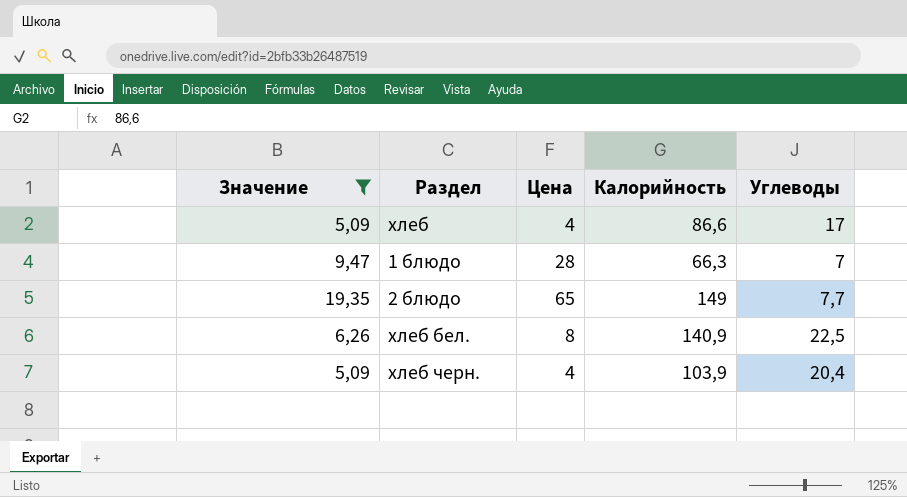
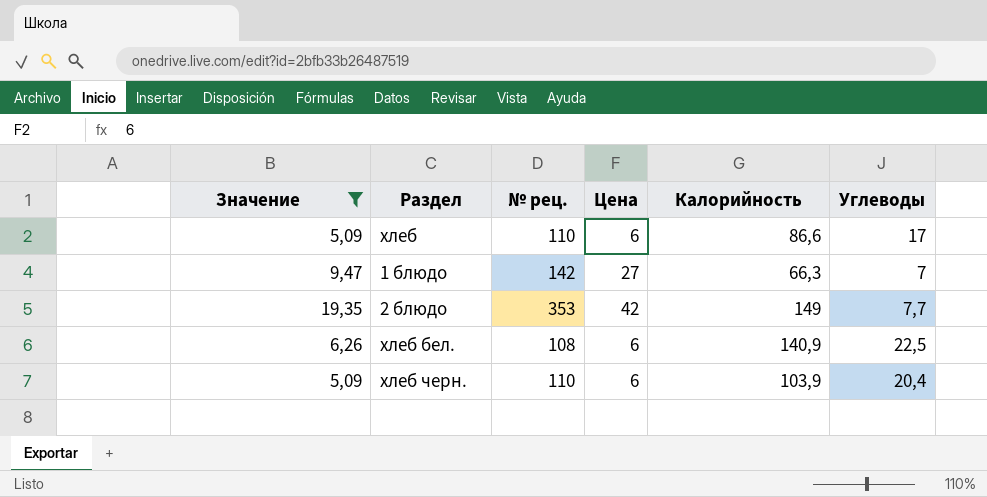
column № рец. | position: none -> 3
хлеб | Цена: 4 -> 6
1 блюдо | Цена: 28 -> 27
2 блюдо | Цена: 65 -> 42
хлеб бел. | Цена: 8 -> 6
хлеб черн. | Цена: 4 -> 6

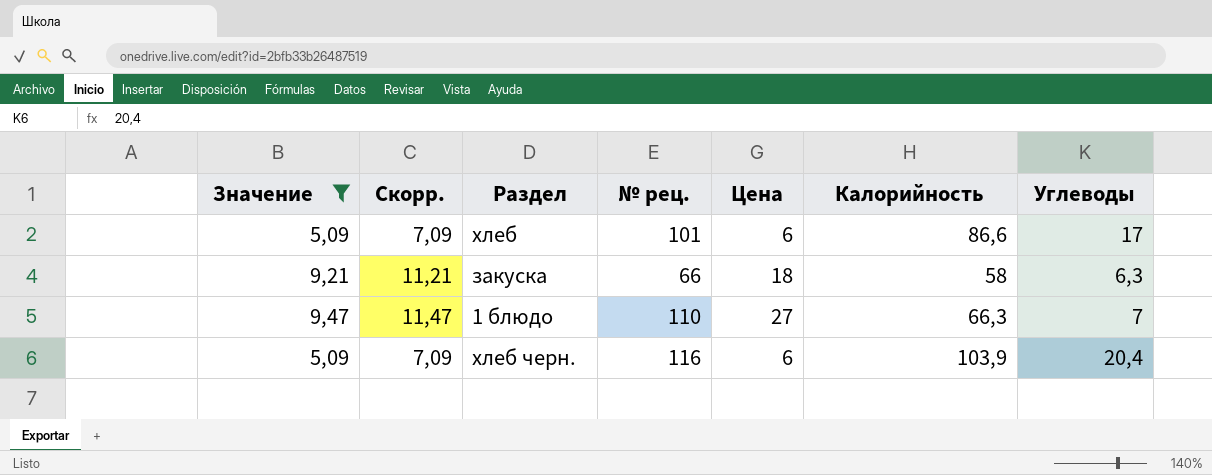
column Скорр. | formula: none -> [Значение] + 2
row 2 блюдо: 19,35 | 353 | 42 | 149 | 7,7 -> none
row хлеб бел.: 6,26 | 108 | 6 | 140,9 | 22,5 -> none
хлеб | № рец.: 110 -> 101
row закуска: none -> 9,21 | 11,21 | 66 | 18 | 58 | 6,3
1 блюдо | № рец.: 142 -> 110
хлеб черн. | № рец.: 110 -> 116

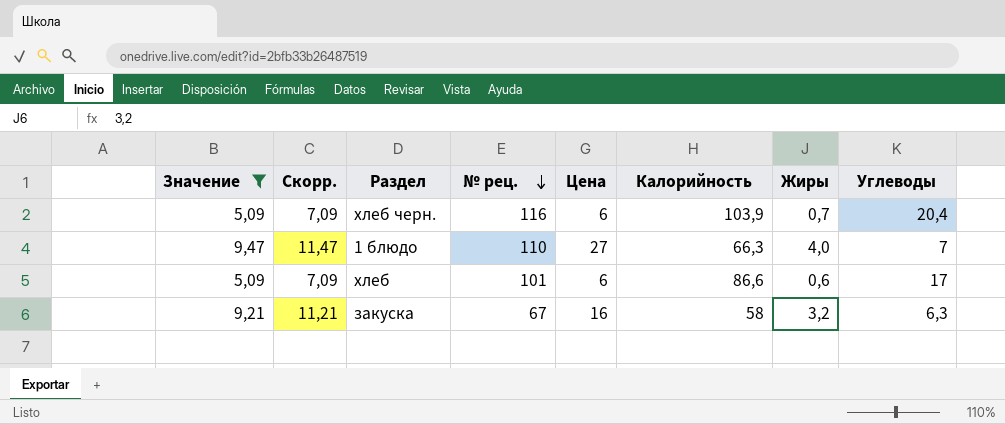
row order: none -> № рец. descending
column Жиры | position: none -> 7
закуска | № рец.: 66 -> 67
закуска | Цена: 18 -> 16

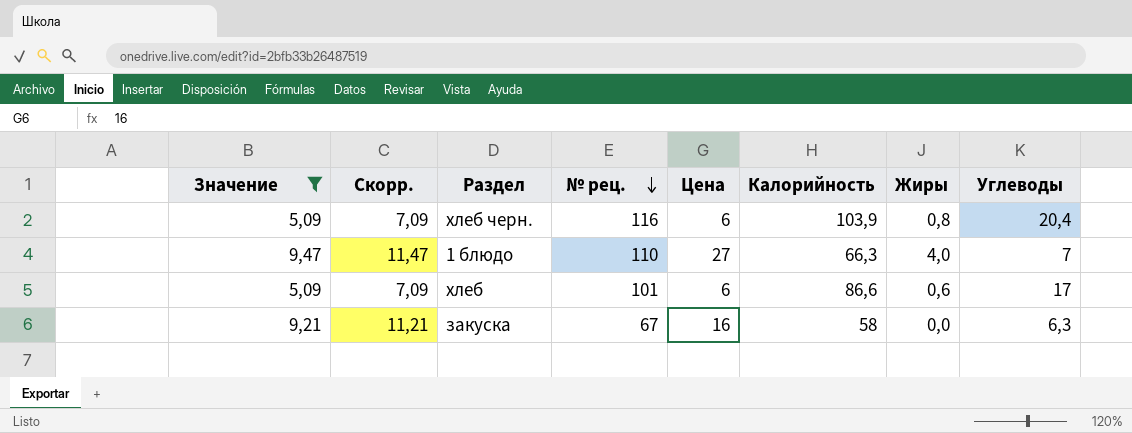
хлеб черн. | Жиры: 0,7 -> 0,8
закуска | Жиры: 3,2 -> 0,0

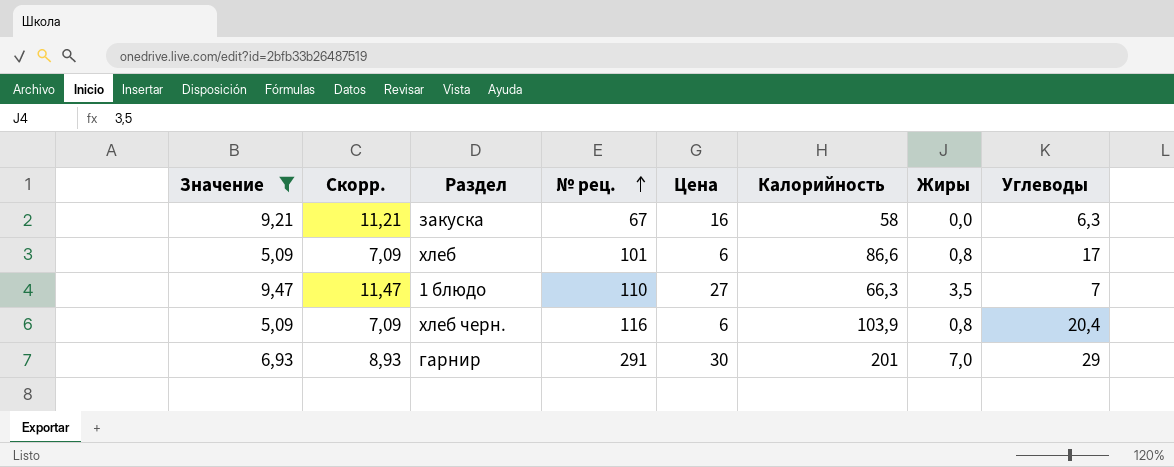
row order: № рец. descending -> № рец. ascending
хлеб | Жиры: 0,6 -> 0,8
1 блюдо | Жиры: 4,0 -> 3,5
row гарнир: none -> 6,93 | 8,93 | 291 | 30 | 201 | 7,0 | 29

